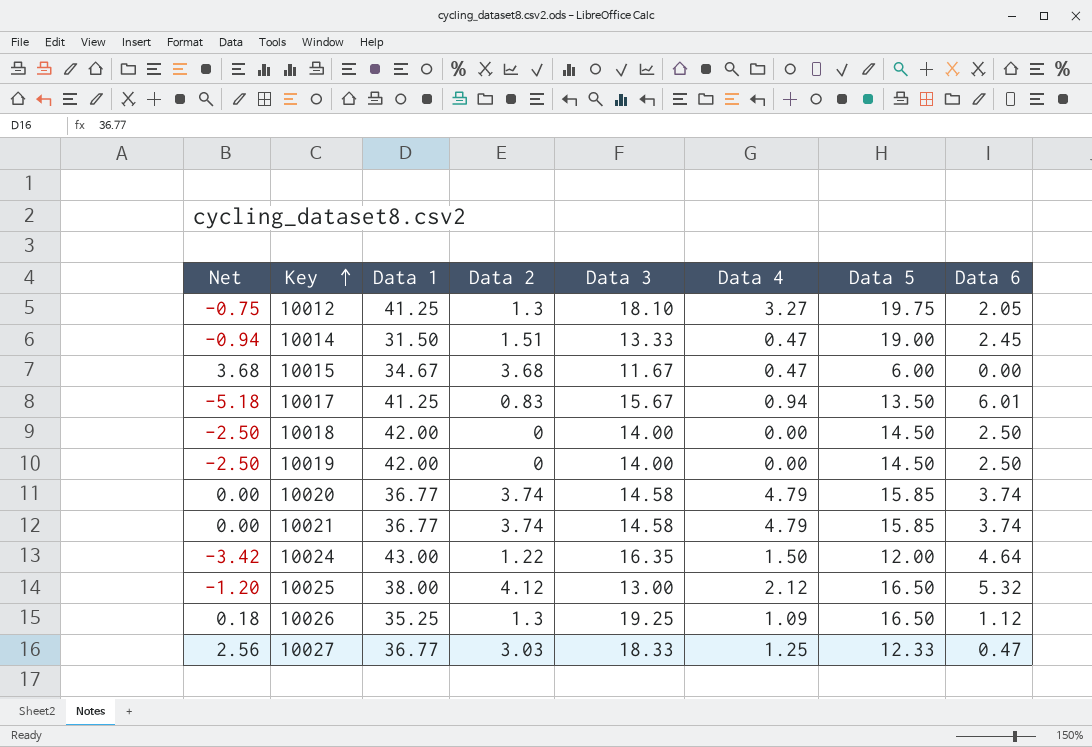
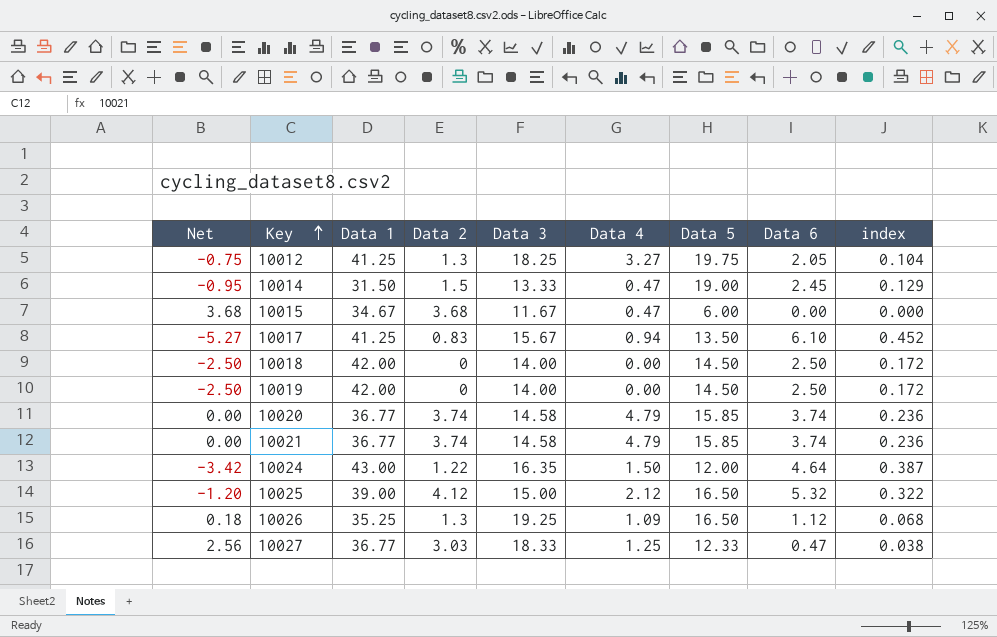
column index | formula: none -> [Data 6] / [Data 5]
10012 | Data 3: 18.10 -> 18.25
10014 | Net: -0.94 -> -0.95
10014 | Data 2: 1.51 -> 1.5
10017 | Net: -5.18 -> -5.27
10017 | Data 6: 6.01 -> 6.10
10025 | Data 1: 38.00 -> 39.00
10025 | Data 3: 13.00 -> 15.00

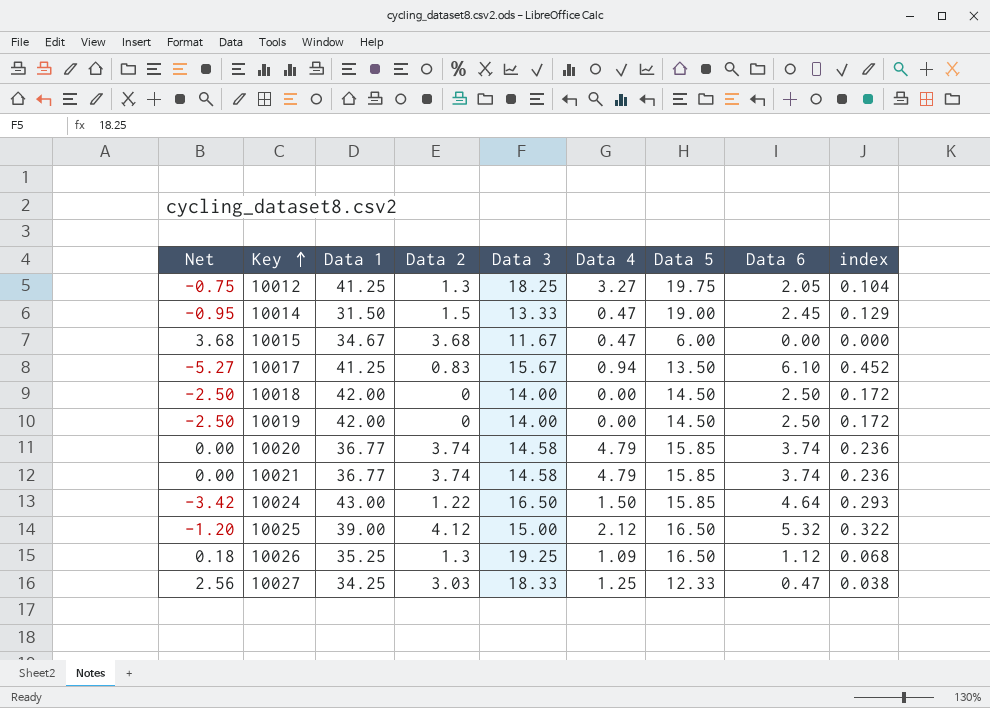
10024 | Data 3: 16.35 -> 16.50
10024 | Data 5: 12.00 -> 15.85
10024 | index: 0.387 -> 0.293
10027 | Data 1: 36.77 -> 34.25

